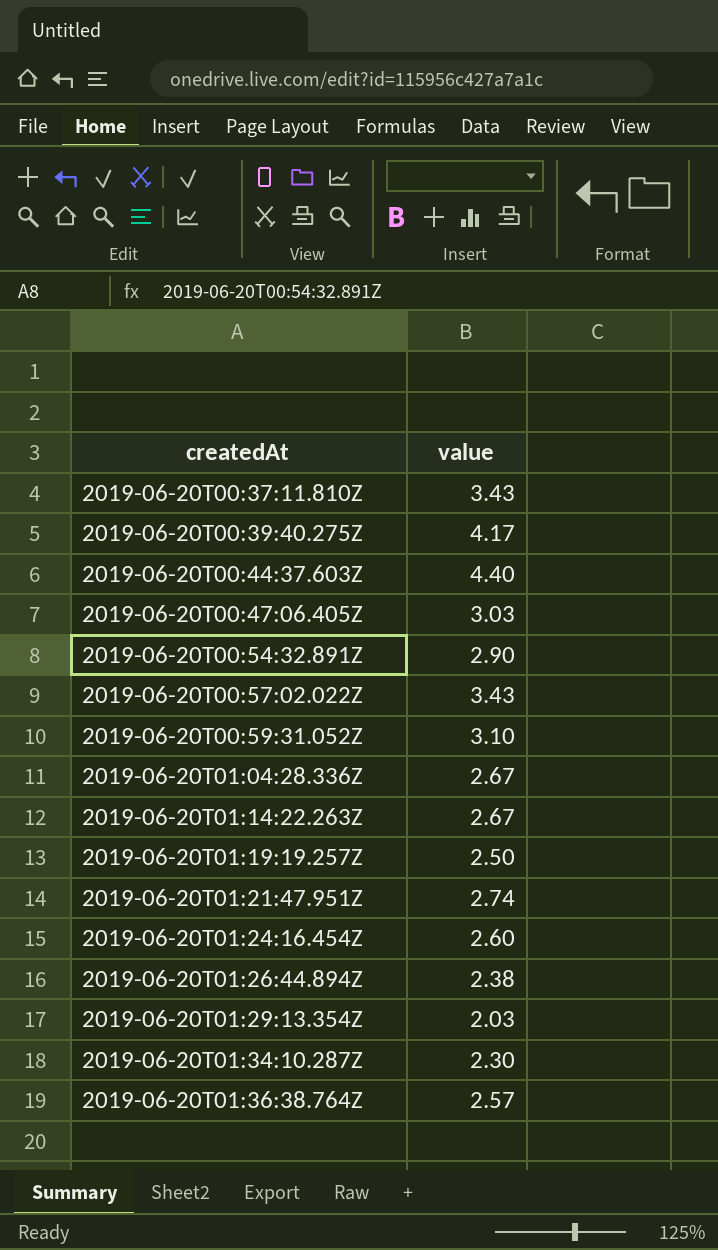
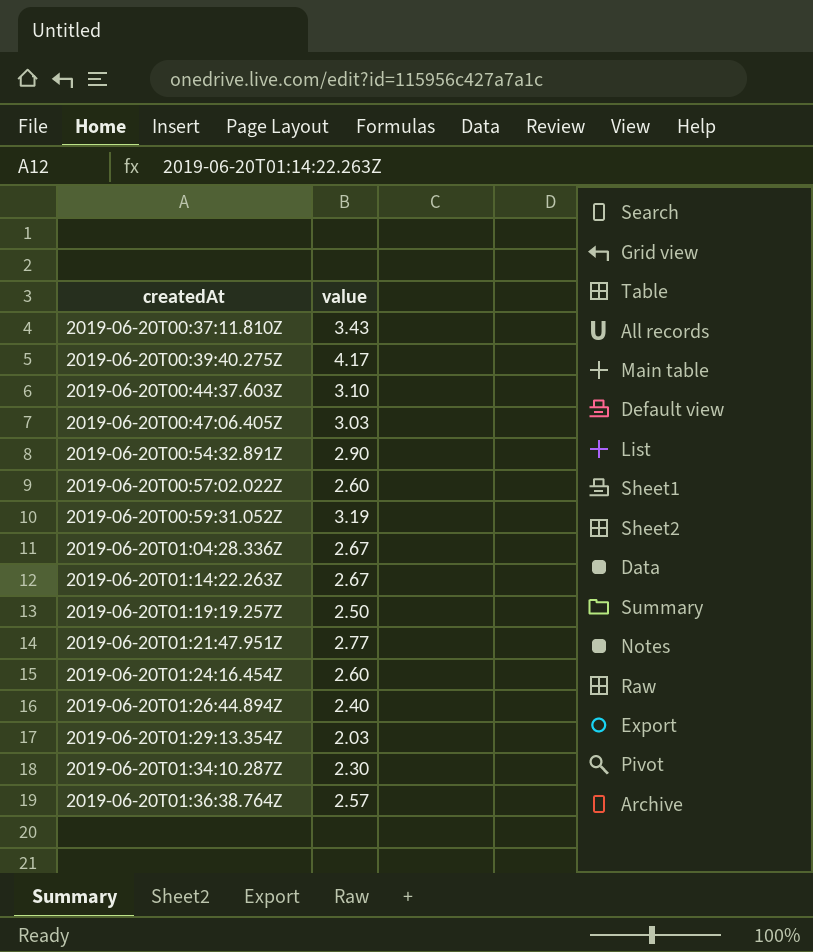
2019-06-20T00:44:37.603Z | value: 4.40 -> 3.10
2019-06-20T00:57:02.022Z | value: 3.43 -> 2.60
2019-06-20T00:59:31.052Z | value: 3.10 -> 3.19
2019-06-20T01:21:47.951Z | value: 2.74 -> 2.77
2019-06-20T01:26:44.894Z | value: 2.38 -> 2.40

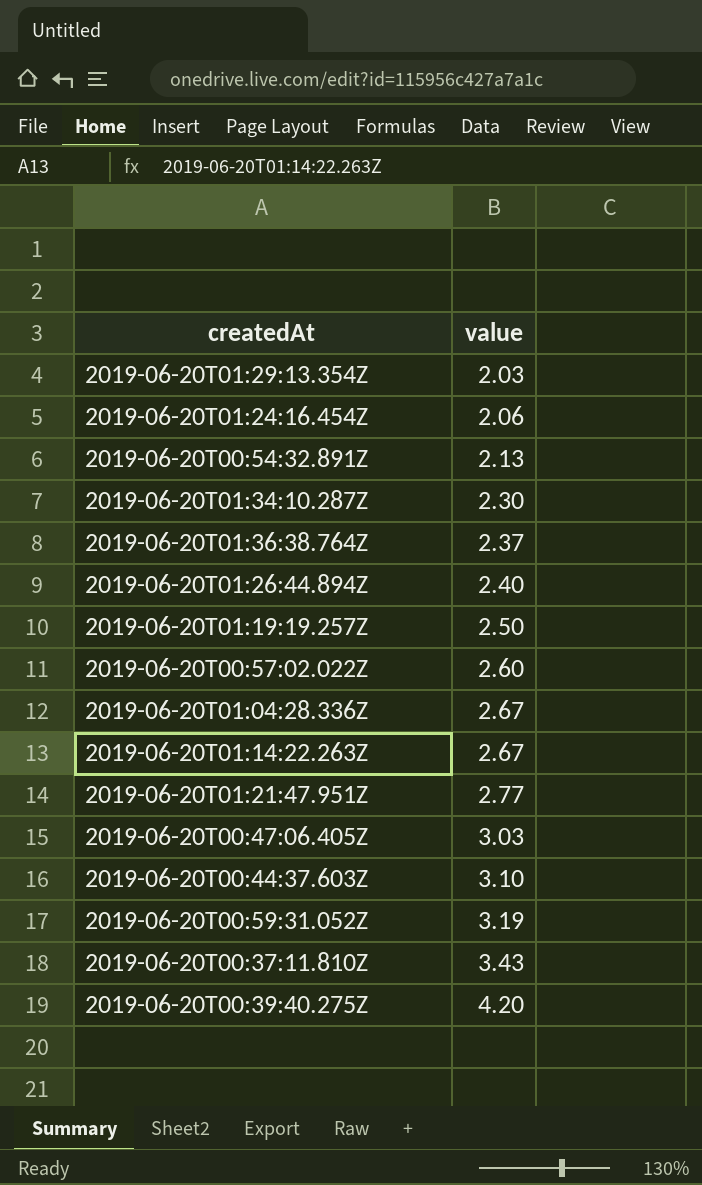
row order: createdAt ascending -> value ascending
2019-06-20T01:24:16.454Z | value: 2.60 -> 2.06
2019-06-20T00:54:32.891Z | value: 2.90 -> 2.13
2019-06-20T01:36:38.764Z | value: 2.57 -> 2.37
2019-06-20T00:39:40.275Z | value: 4.17 -> 4.20

